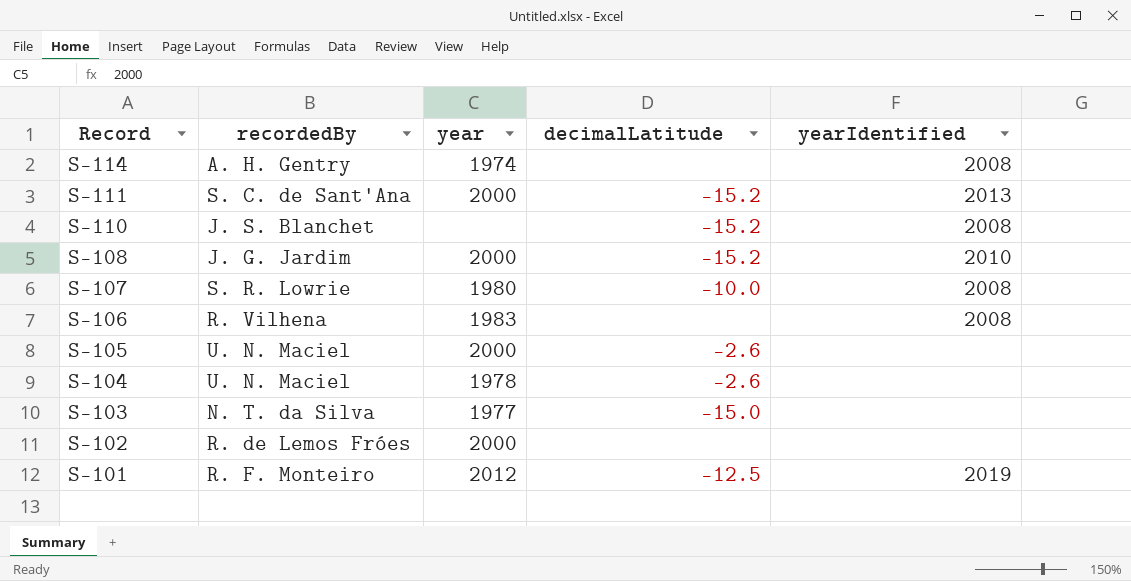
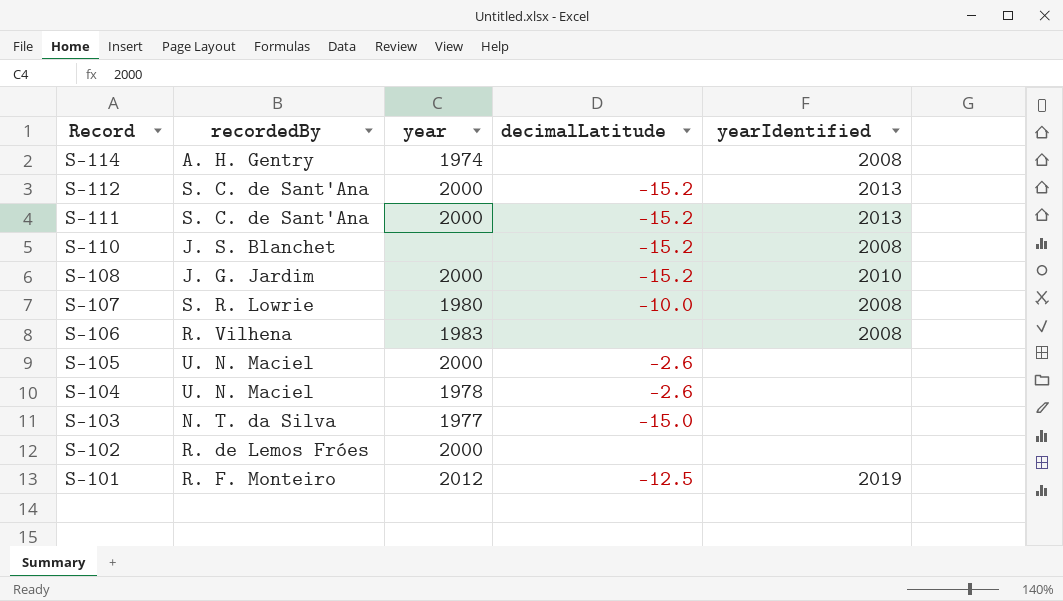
row S-112: none -> S. C. de Sant'Ana | 2000 | -15.2 | 2013

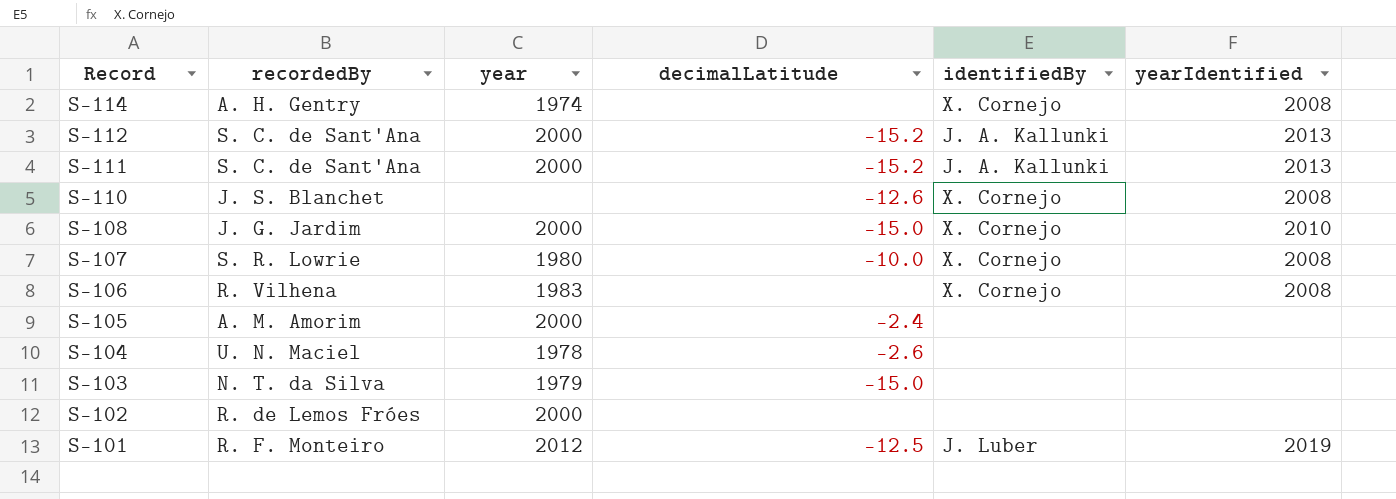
column identifiedBy | position: none -> 5
S-110 | decimalLatitude: -15.2 -> -12.6
S-108 | decimalLatitude: -15.2 -> -15.0
S-105 | recordedBy: U. N. Maciel -> A. M. Amorim
S-105 | decimalLatitude: -2.6 -> -2.4
S-103 | year: 1977 -> 1979

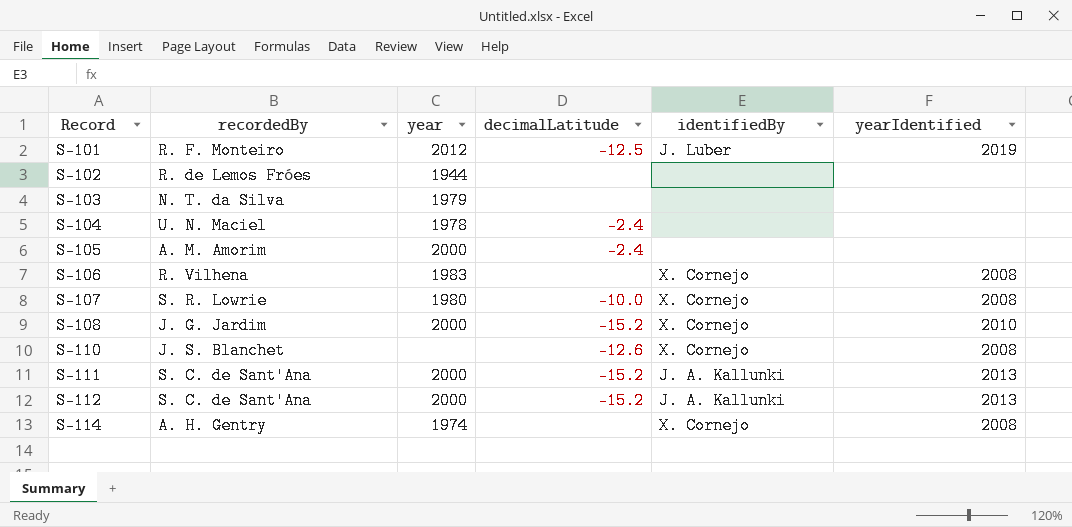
row order: Record descending -> Record ascending
S-102 | year: 2000 -> 1944
S-103 | decimalLatitude: -15.0 -> none
S-104 | decimalLatitude: -2.6 -> -2.4
S-108 | decimalLatitude: -15.0 -> -15.2

